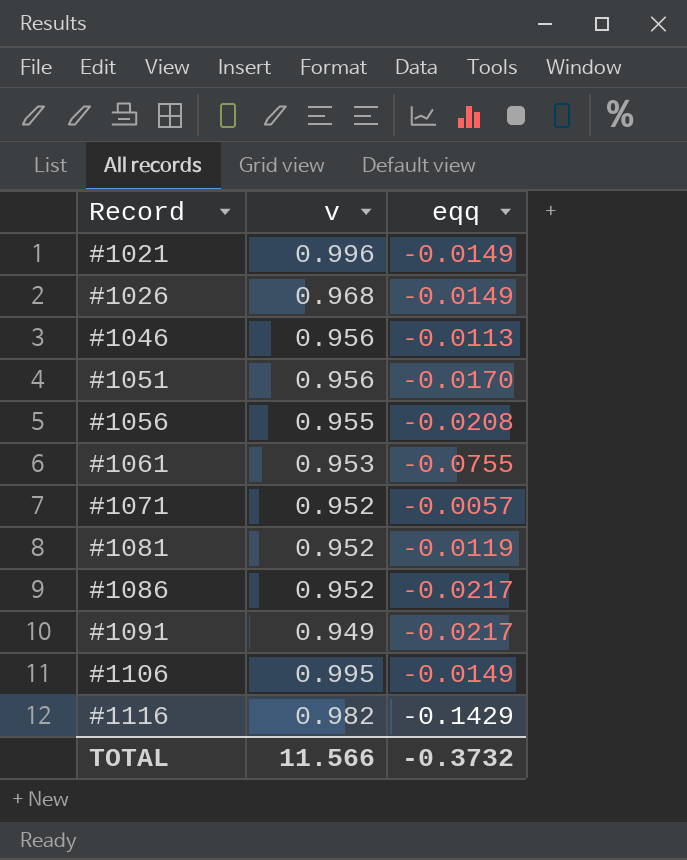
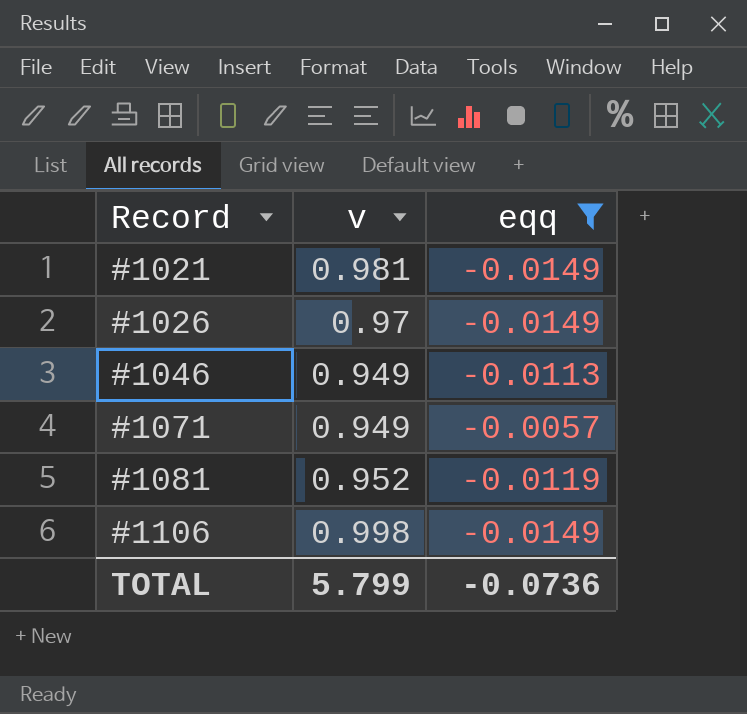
filter: none -> eqq >= -0.0149
#1021 | v: 0.996 -> 0.981
#1026 | v: 0.968 -> 0.97
#1046 | v: 0.956 -> 0.949
#1071 | v: 0.952 -> 0.949
#1106 | v: 0.995 -> 0.998
TOTAL | v: 11.566 -> 5.799
TOTAL | eqq: -0.3732 -> -0.0736

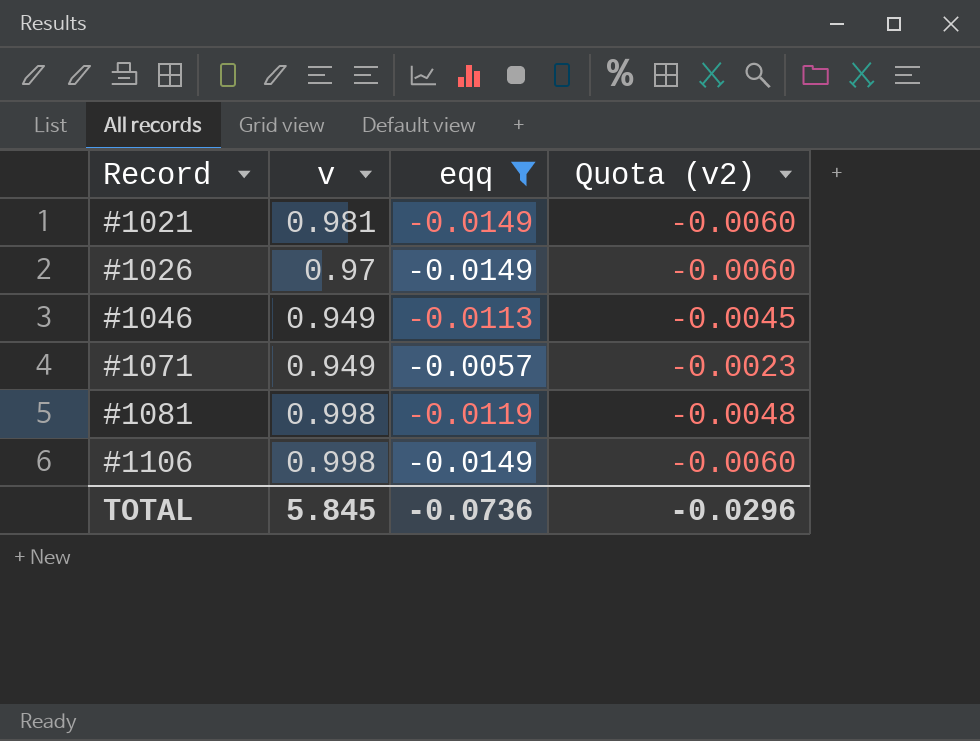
column Quota (v2) | formula: none -> [eqq] * 0.4
#1081 | v: 0.952 -> 0.998
TOTAL | v: 5.799 -> 5.845

